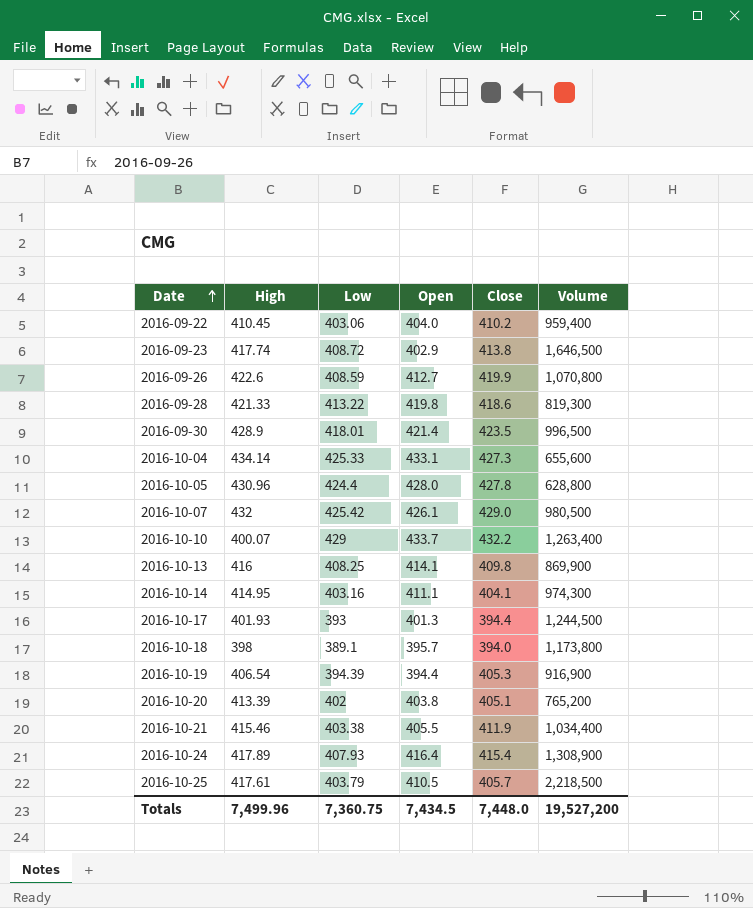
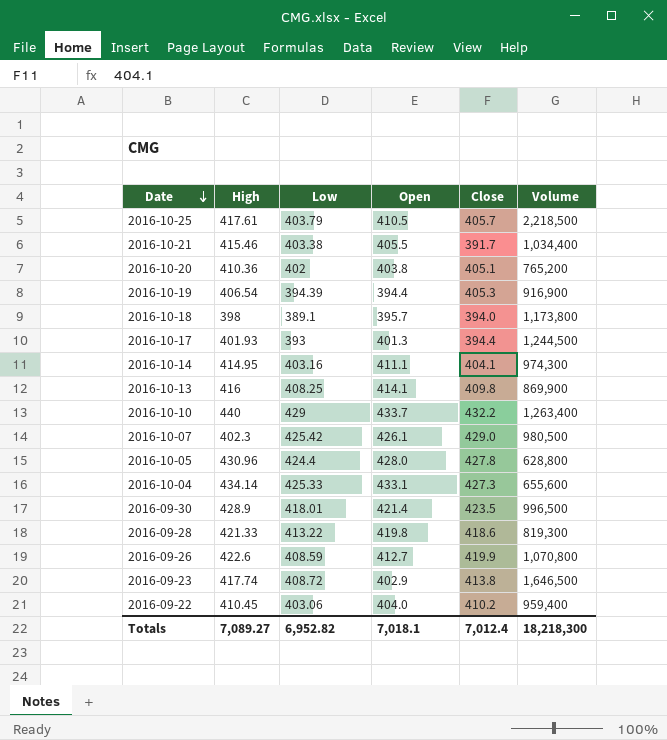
row order: Date ascending -> Date descending
row 2016-10-24: 417.89 | 407.93 | 416.4 | 415.4 | 1,308,900 -> none
2016-10-21 | Close: 411.9 -> 391.7
2016-10-20 | High: 413.39 -> 410.36
2016-10-10 | High: 400.07 -> 440
2016-10-07 | High: 432 -> 402.3
Totals | High: 7,499.96 -> 7,089.27
Totals | Low: 7,360.75 -> 6,952.82
Totals | Open: 7,434.5 -> 7,018.1
Totals | Close: 7,448.0 -> 7,012.4
Totals | Volume: 19,527,200 -> 18,218,300

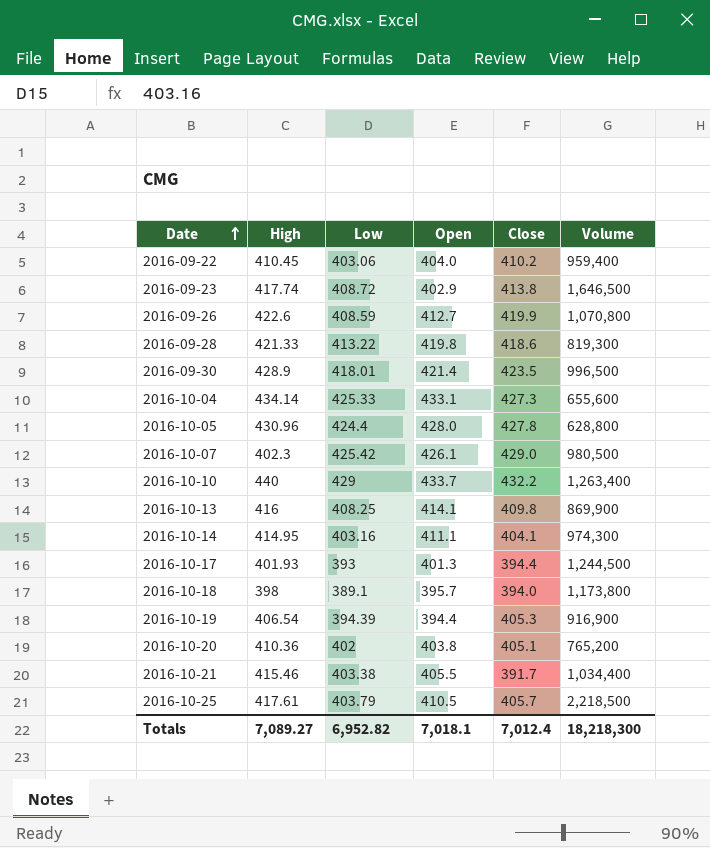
row order: Date descending -> Date ascending

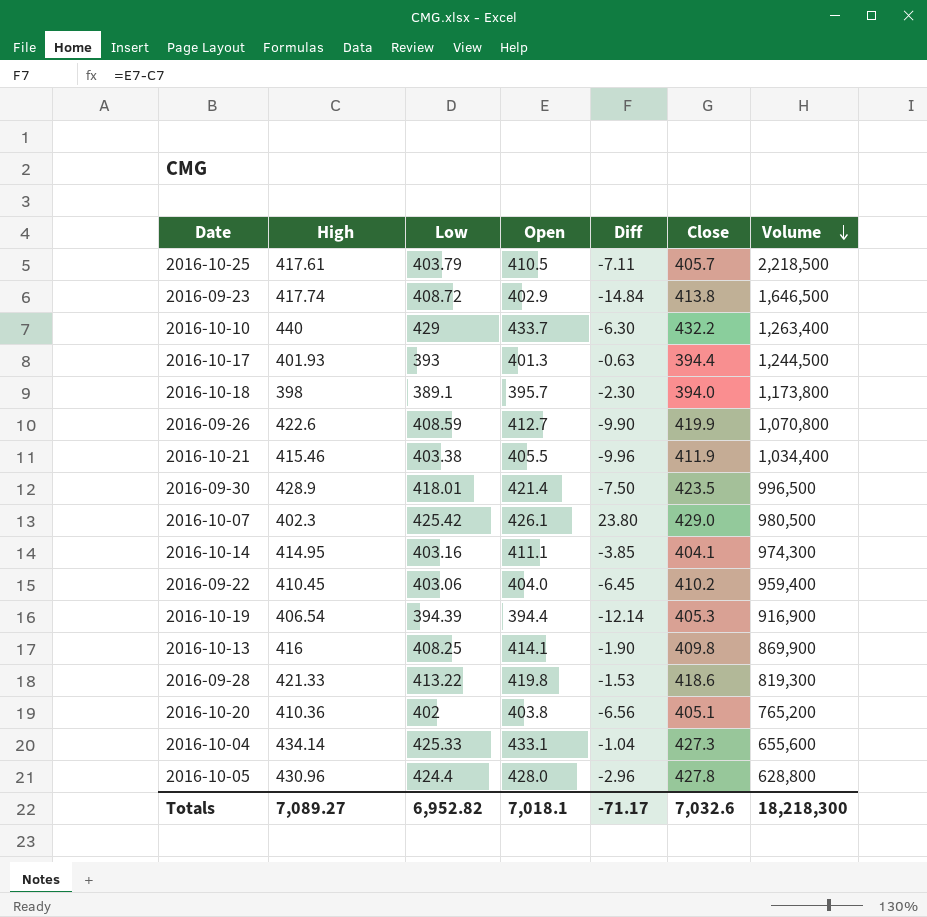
row order: Date ascending -> Volume descending
column Diff | formula: none -> [Open] - [High]
2016-10-21 | Close: 391.7 -> 411.9
Totals | Close: 7,012.4 -> 7,032.6

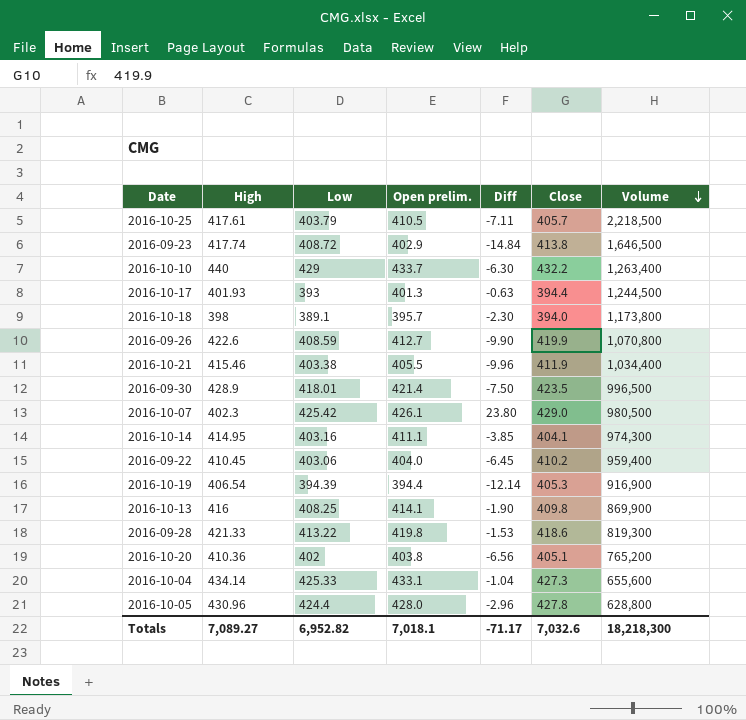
column name: Open -> Open prelim.

